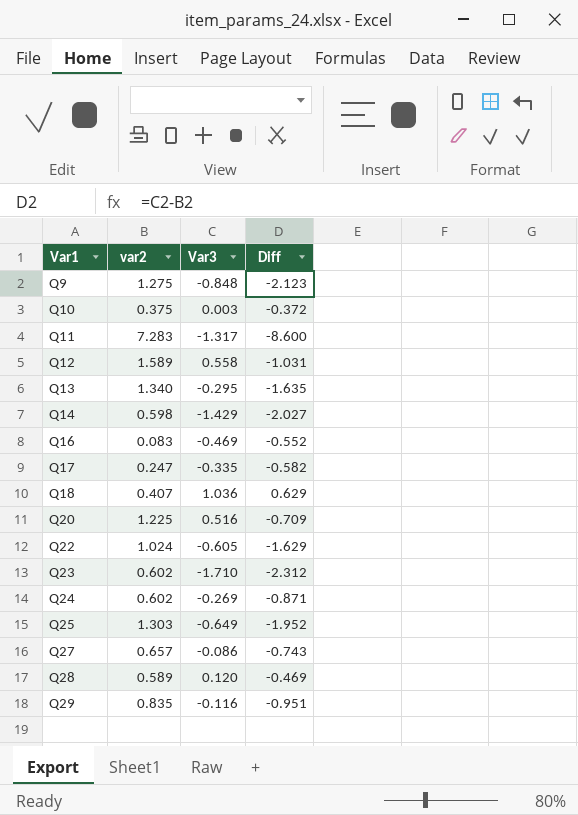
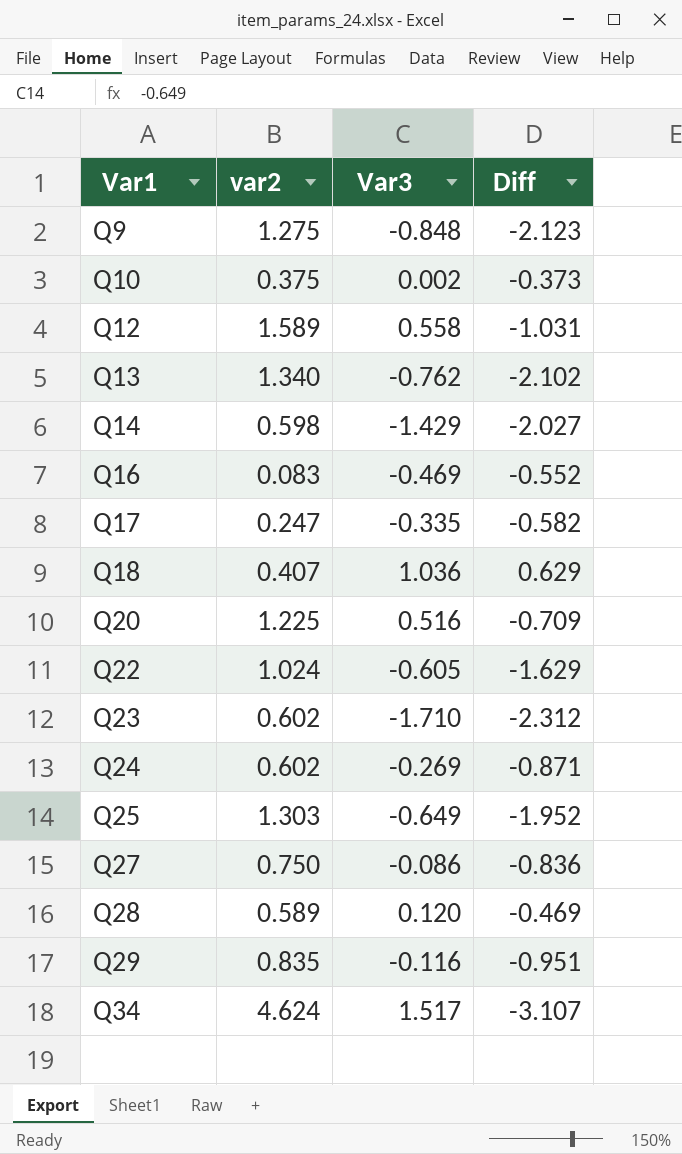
row Q11: 7.283 | -1.317 | -8.600 -> none
Q10 | Var3: 0.003 -> 0.002
Q10 | Diff: -0.372 -> -0.373
Q13 | Var3: -0.295 -> -0.762
Q13 | Diff: -1.635 -> -2.102
Q27 | var2: 0.657 -> 0.750
Q27 | Diff: -0.743 -> -0.836
row Q34: none -> 4.624 | 1.517 | -3.107

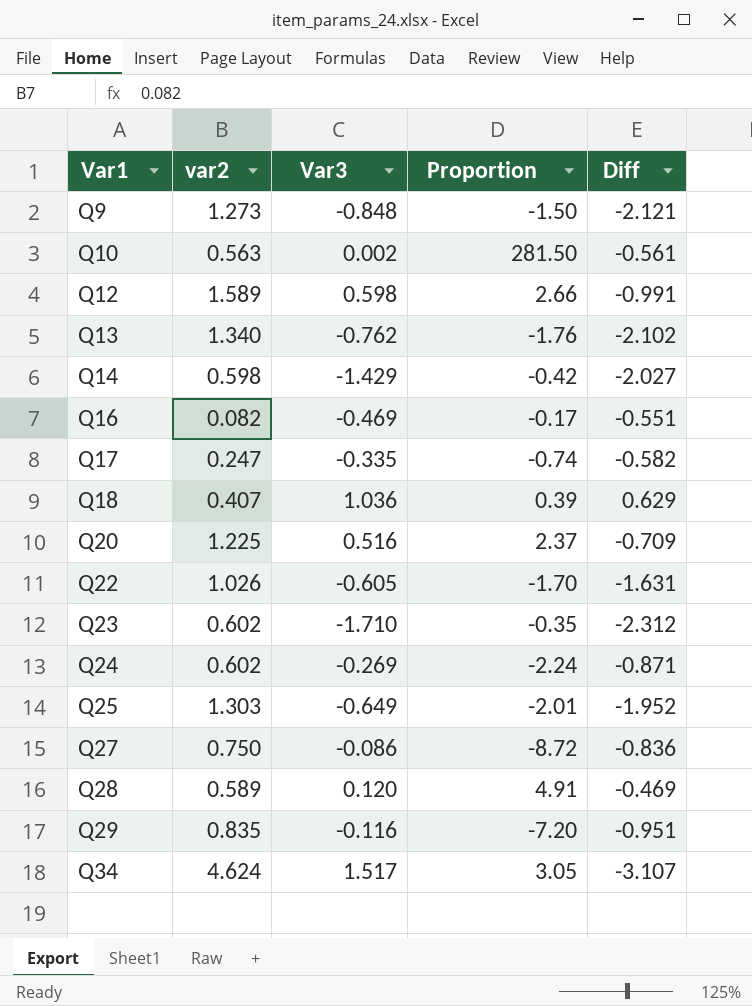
column Proportion | formula: none -> [var2] / [Var3]
Q9 | var2: 1.275 -> 1.273
Q9 | Diff: -2.123 -> -2.121
Q10 | var2: 0.375 -> 0.563
Q10 | Diff: -0.373 -> -0.561
Q12 | Var3: 0.558 -> 0.598
Q12 | Diff: -1.031 -> -0.991
Q16 | var2: 0.083 -> 0.082
Q16 | Diff: -0.552 -> -0.551
Q22 | var2: 1.024 -> 1.026
Q22 | Diff: -1.629 -> -1.631

